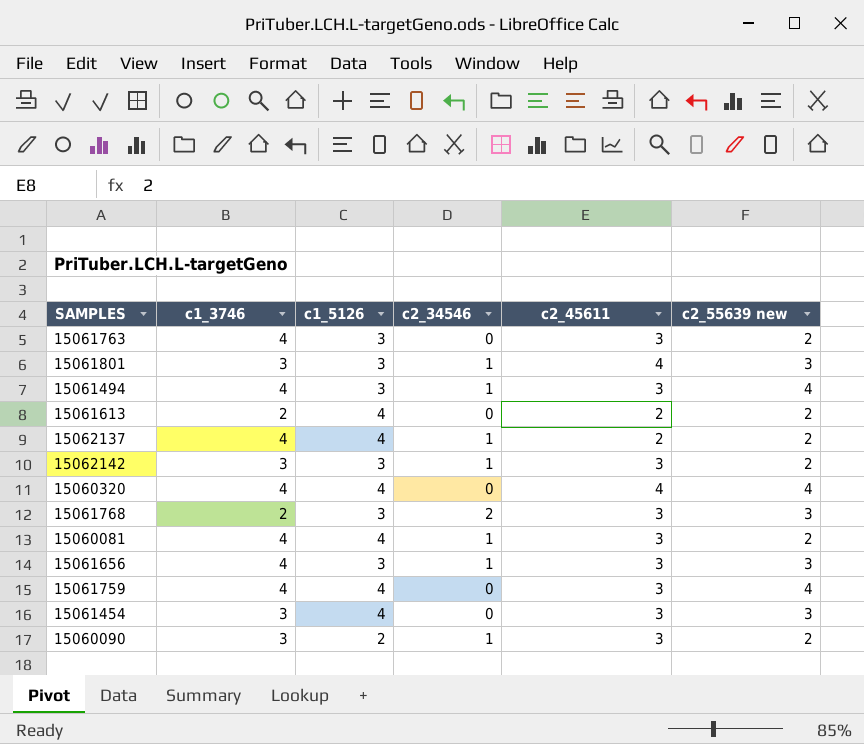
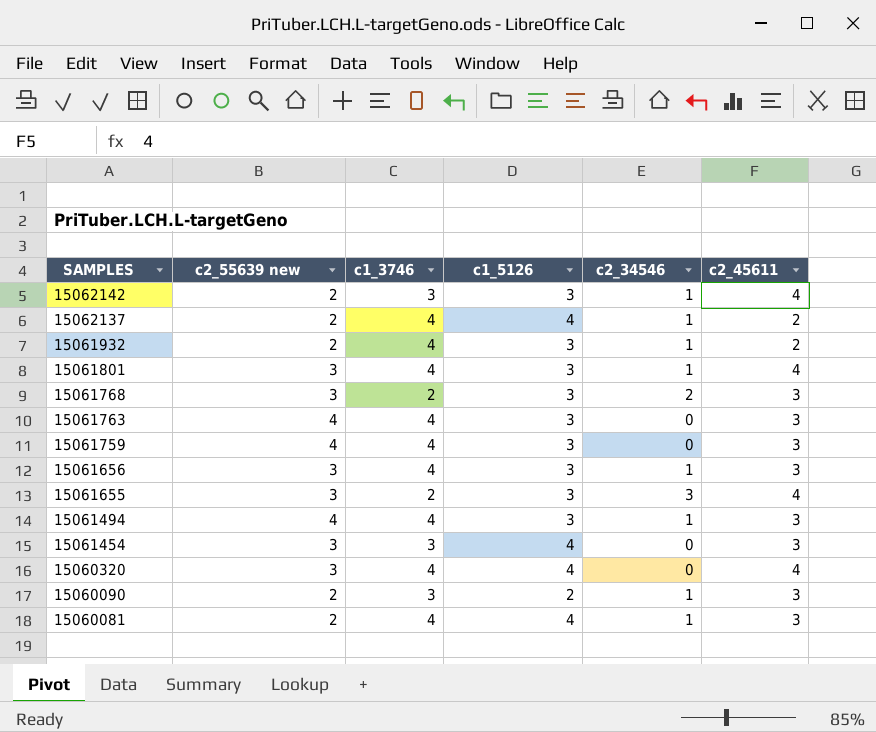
row order: none -> SAMPLES descending
column c2_55639 new | position: 6 -> 2
row 15061613: 2 | 4 | 0 | 2 | 2 -> none
15062142 | c2_45611: 3 -> 4
row 15061932: none -> 2 | 4 | 3 | 1 | 2
15061801 | c1_3746: 3 -> 4
15061763 | c2_55639 new: 2 -> 4
15061759 | c1_5126: 4 -> 3
row 15061655: none -> 3 | 2 | 3 | 3 | 4
15060320 | c2_55639 new: 4 -> 3

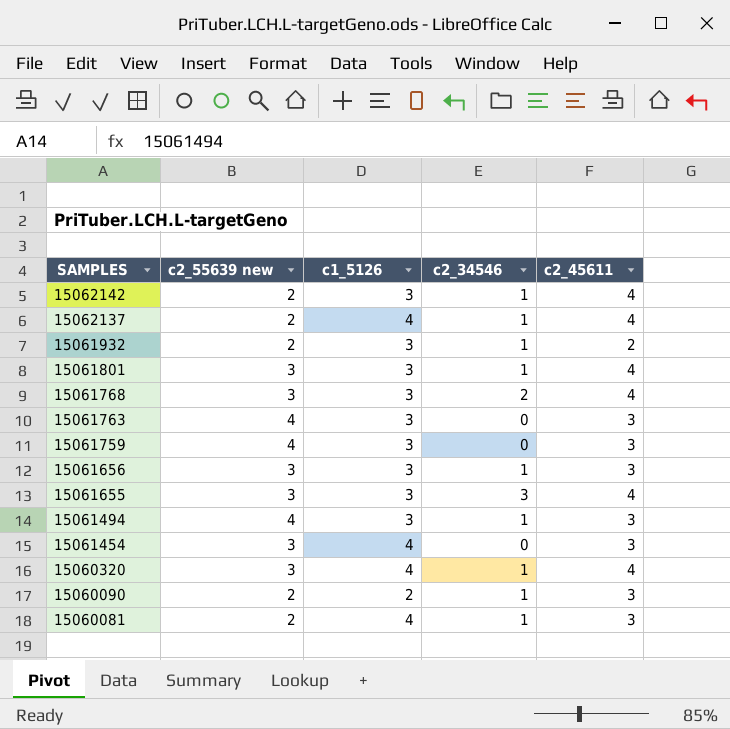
column c1_3746 | position: 3 -> none
15062137 | c2_45611: 2 -> 4
15061768 | c2_45611: 3 -> 4
15060320 | c2_34546: 0 -> 1

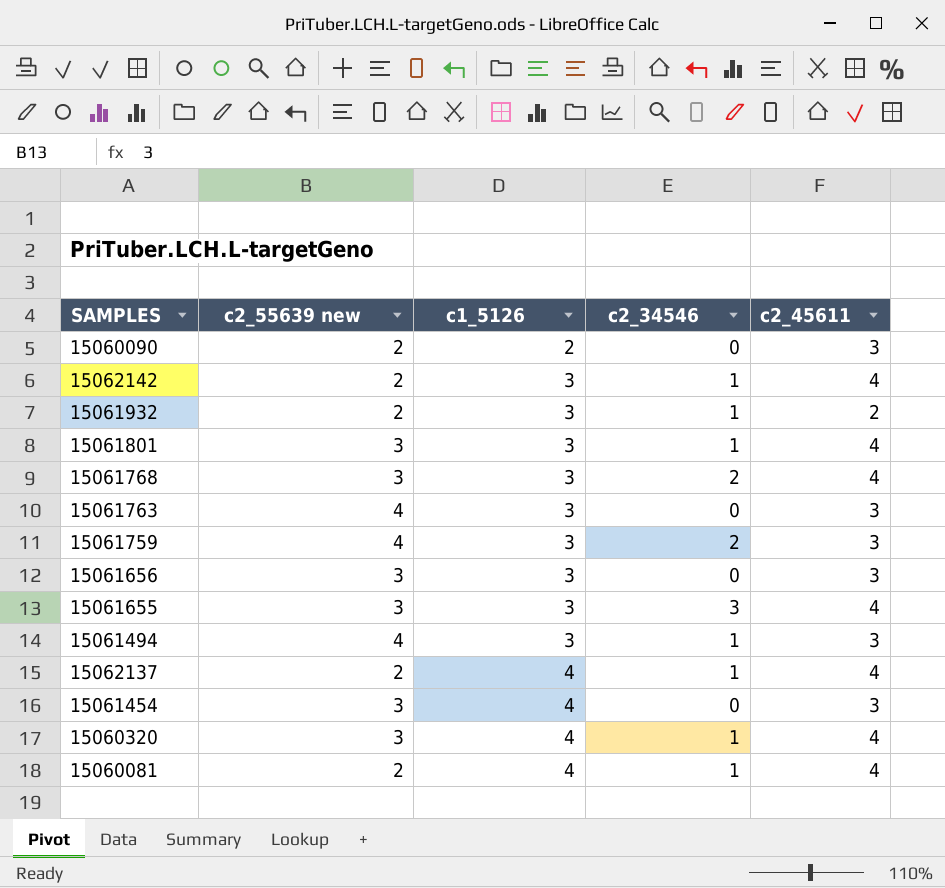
row order: SAMPLES descending -> c1_5126 ascending
15060090 | c2_34546: 1 -> 0
15061759 | c2_34546: 0 -> 2
15061656 | c2_34546: 1 -> 0
15060081 | c2_45611: 3 -> 4

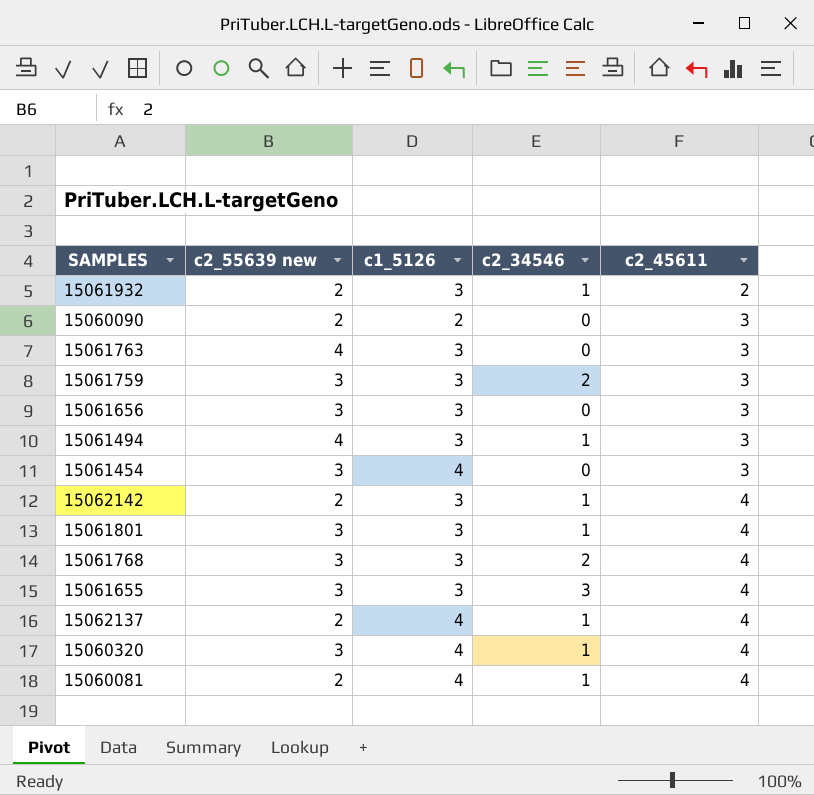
row order: c1_5126 ascending -> c2_45611 ascending
15061759 | c2_55639 new: 4 -> 3

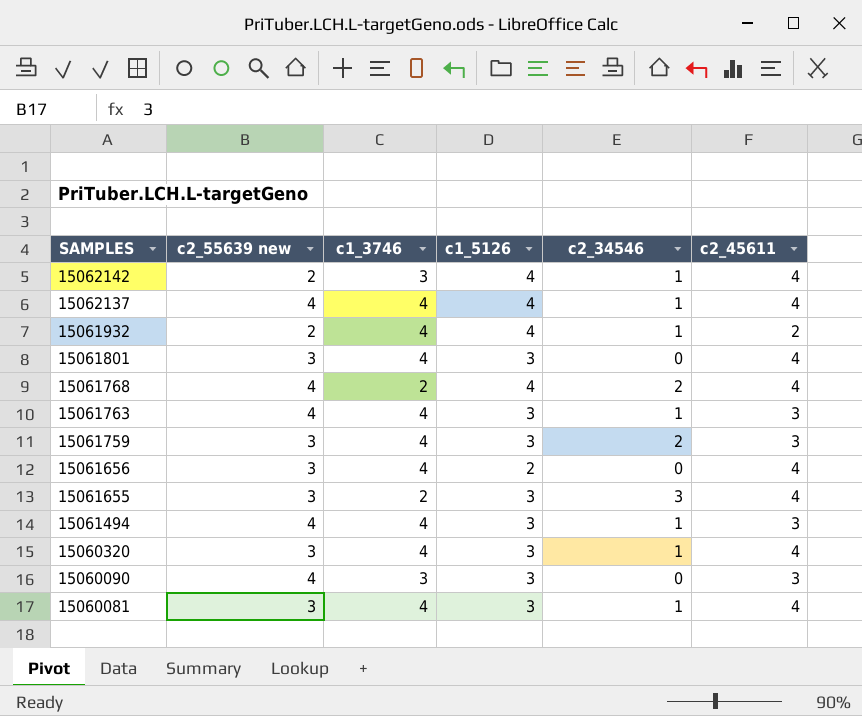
row order: c2_45611 ascending -> SAMPLES descending
column c1_3746 | position: none -> 3
row 15061454: 3 | 4 | 0 | 3 -> none
15062142 | c1_5126: 3 -> 4
15062137 | c2_55639 new: 2 -> 4
15061932 | c1_5126: 3 -> 4
15061801 | c2_34546: 1 -> 0
15061768 | c2_55639 new: 3 -> 4
15061768 | c1_5126: 3 -> 4
15061763 | c2_34546: 0 -> 1
15061656 | c1_5126: 3 -> 2
15061656 | c2_45611: 3 -> 4
15060320 | c1_5126: 4 -> 3
15060090 | c2_55639 new: 2 -> 4
15060090 | c1_5126: 2 -> 3
15060081 | c2_55639 new: 2 -> 3
15060081 | c1_5126: 4 -> 3

